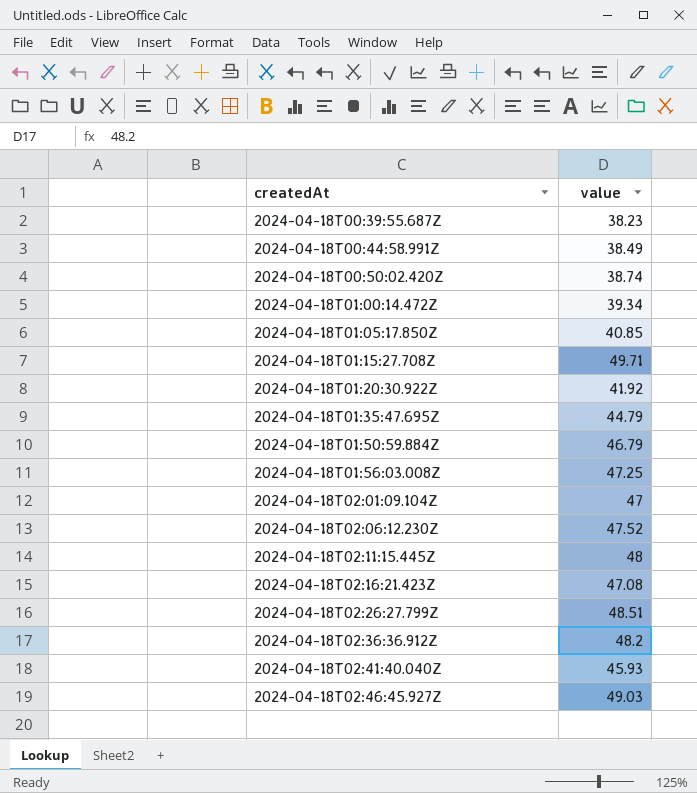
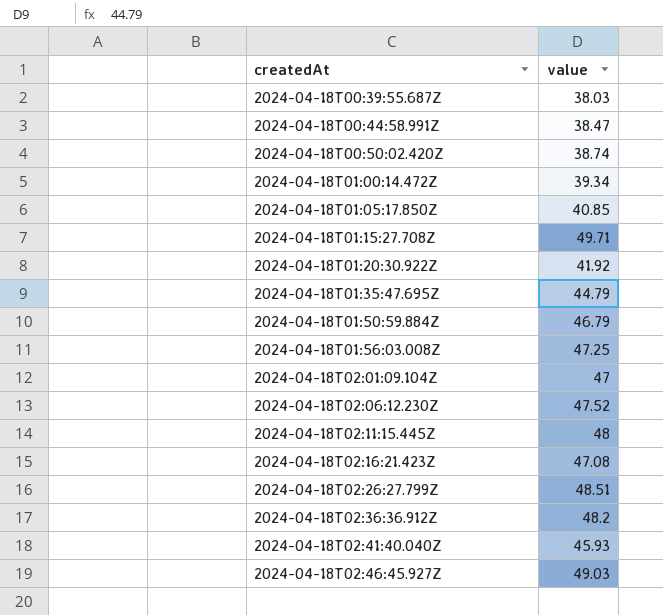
2024-04-18T00:39:55.687Z | value: 38.23 -> 38.03
2024-04-18T00:44:58.991Z | value: 38.49 -> 38.47

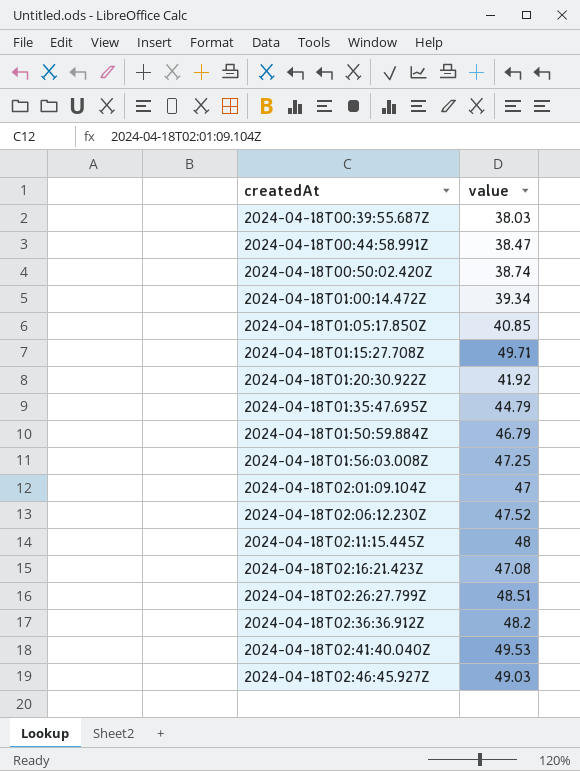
2024-04-18T02:41:40.040Z | value: 45.93 -> 49.53

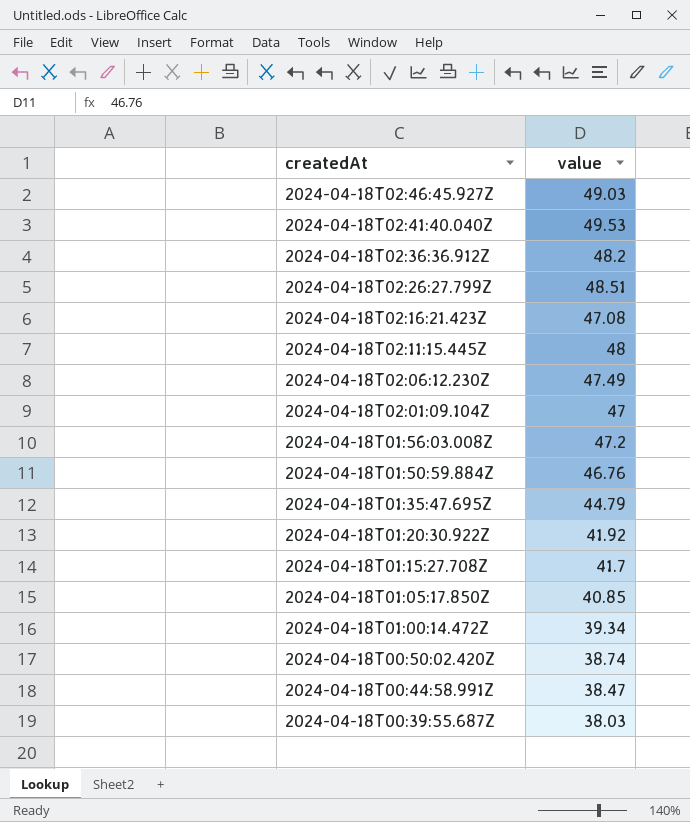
row order: createdAt ascending -> createdAt descending
2024-04-18T02:06:12.230Z | value: 47.52 -> 47.49
2024-04-18T01:56:03.008Z | value: 47.25 -> 47.2
2024-04-18T01:50:59.884Z | value: 46.79 -> 46.76
2024-04-18T01:15:27.708Z | value: 49.71 -> 41.7

